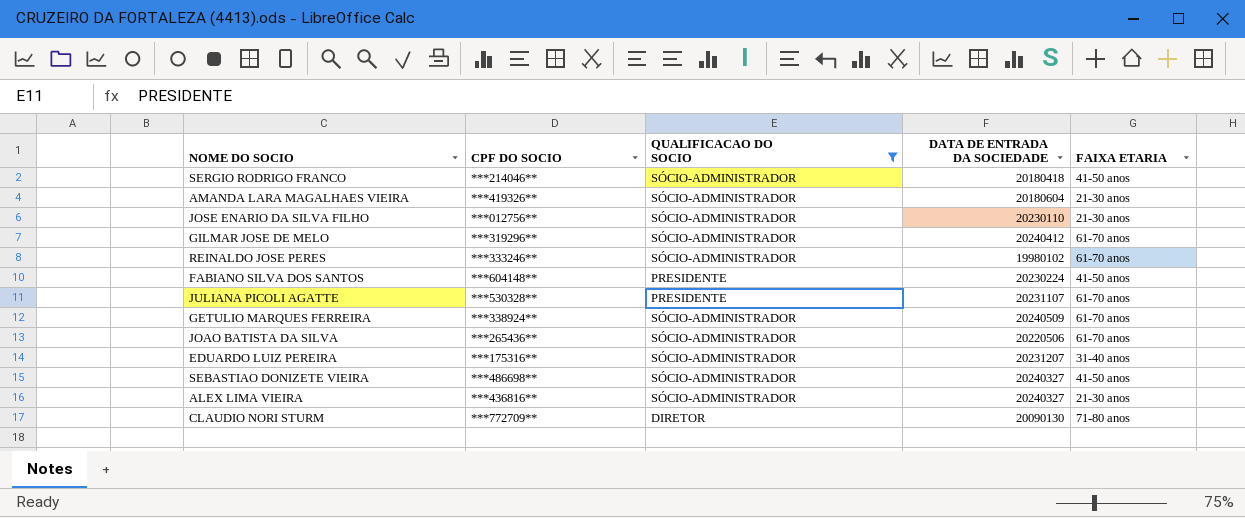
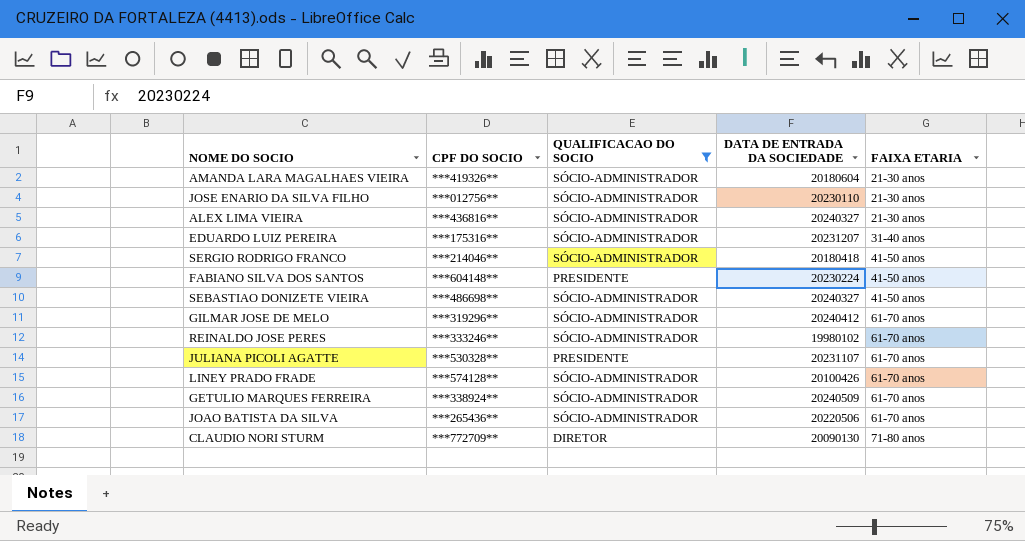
row order: none -> FAIXA ETARIA ascending
row LINEY PRADO FRADE: none -> ***574128** | SÓCIO-ADMINISTRADOR | 20100426 | 61-70 anos

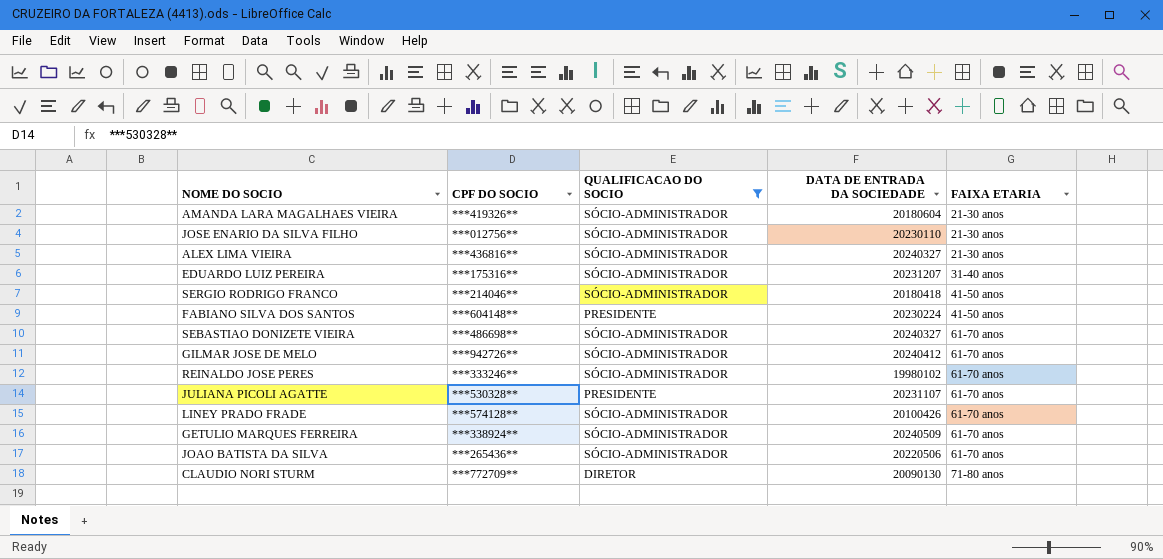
SEBASTIAO DONIZETE VIEIRA | FAIXA ETARIA: 41-50 anos -> 61-70 anos
GILMAR JOSE DE MELO | CPF DO SOCIO: ***319296** -> ***942726**

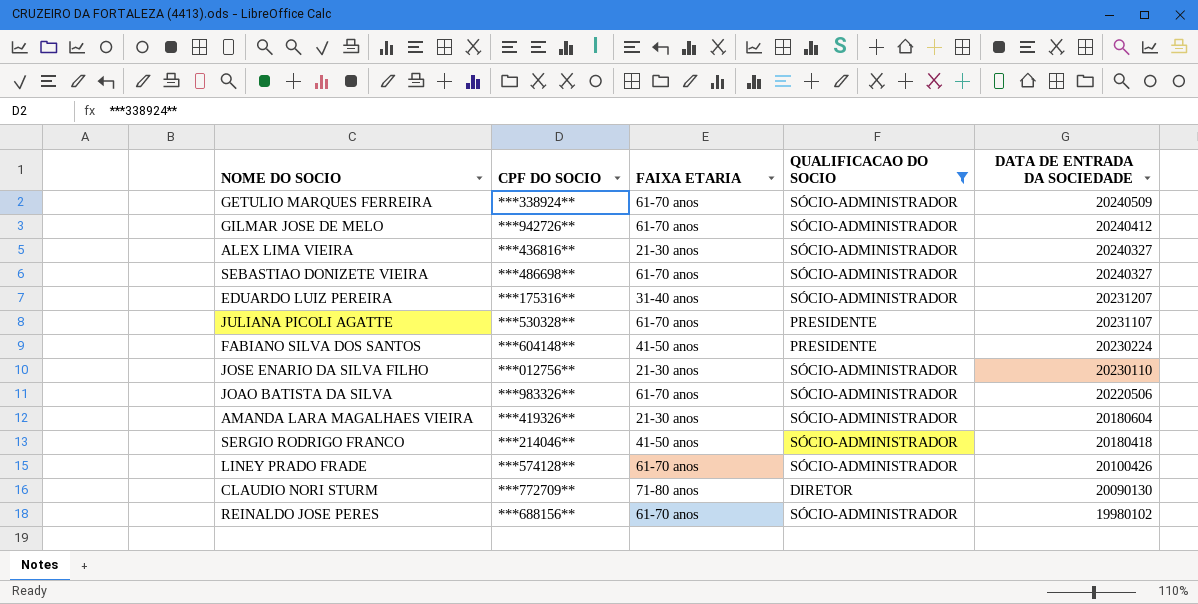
row order: FAIXA ETARIA ascending -> DATA DE ENTRADA DA SOCIEDADE descending
column FAIXA ETARIA | position: 5 -> 3
JOAO BATISTA DA SILVA | CPF DO SOCIO: ***265436** -> ***983326**
REINALDO JOSE PERES | CPF DO SOCIO: ***333246** -> ***688156**

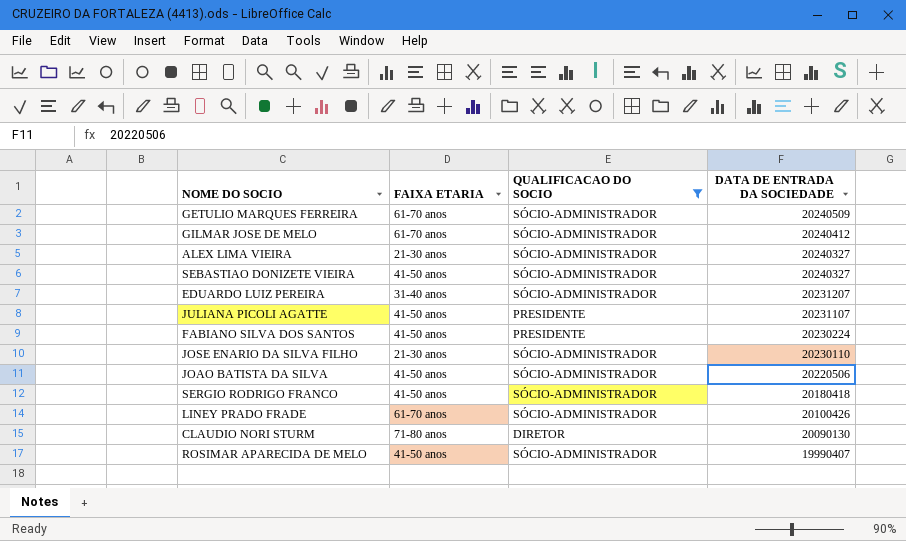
column CPF DO SOCIO | position: 2 -> none
row AMANDA LARA MAGALHAES VIEIRA: ***419326** | 21-30 anos | SÓCIO-ADMINISTRADOR | 20180604 -> none
row REINALDO JOSE PERES: ***688156** | 61-70 anos | SÓCIO-ADMINISTRADOR | 19980102 -> none
SEBASTIAO DONIZETE VIEIRA | FAIXA ETARIA: 61-70 anos -> 41-50 anos
JULIANA PICOLI AGATTE | FAIXA ETARIA: 61-70 anos -> 41-50 anos
JOAO BATISTA DA SILVA | FAIXA ETARIA: 61-70 anos -> 41-50 anos
row ROSIMAR APARECIDA DE MELO: none -> 41-50 anos | SÓCIO-ADMINISTRADOR | 19990407

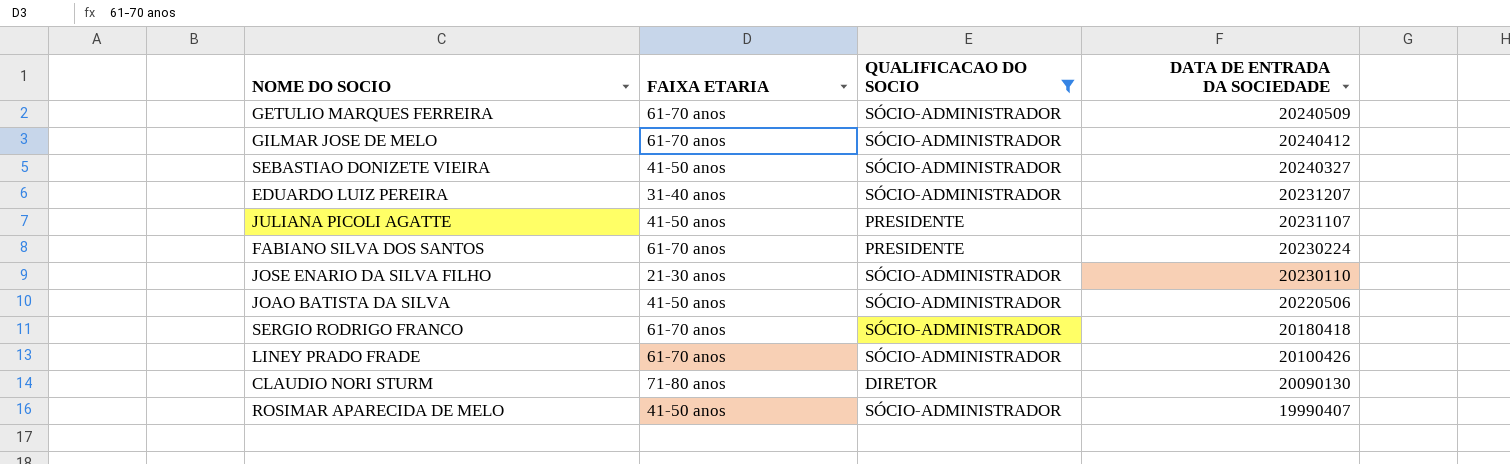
row ALEX LIMA VIEIRA: 21-30 anos | SÓCIO-ADMINISTRADOR | 20240327 -> none
FABIANO SILVA DOS SANTOS | FAIXA ETARIA: 41-50 anos -> 61-70 anos
SERGIO RODRIGO FRANCO | FAIXA ETARIA: 41-50 anos -> 61-70 anos

